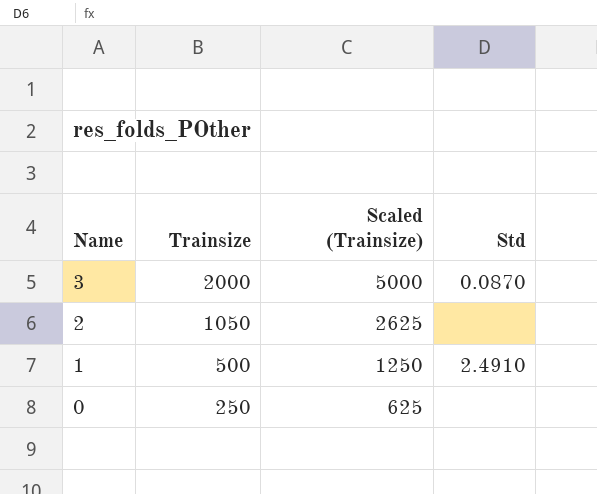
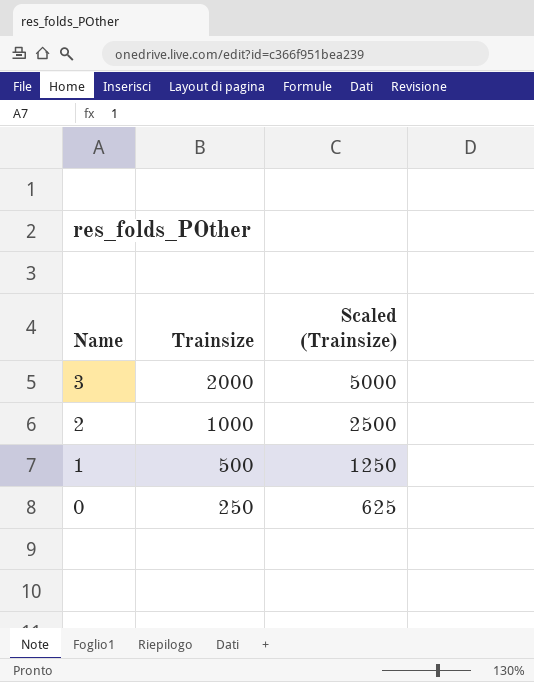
column Std | position: 4 -> none
2 | Trainsize: 1050 -> 1000
2 | Scaled (Trainsize): 2625 -> 2500

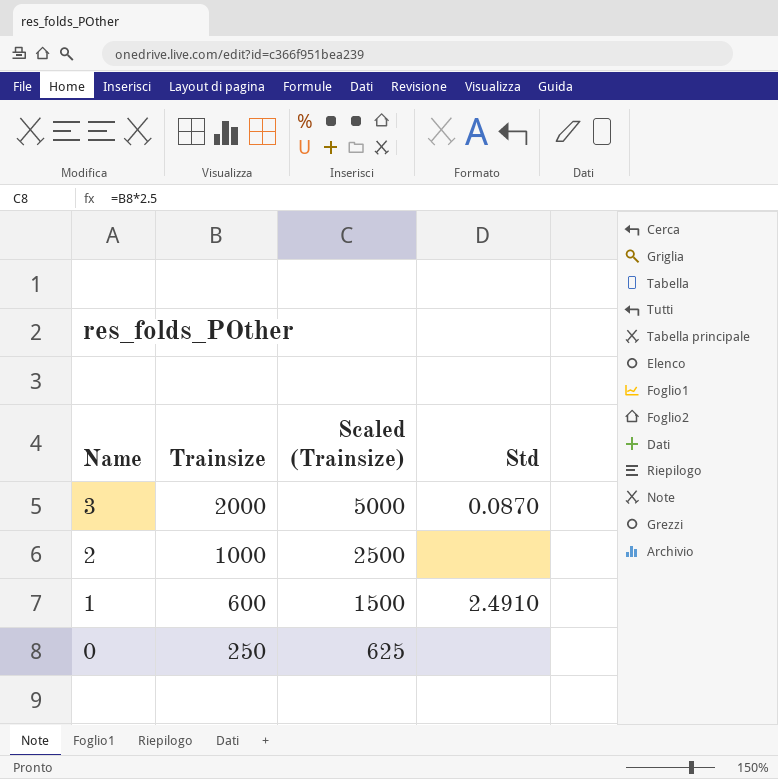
column Std | position: none -> 4
1 | Trainsize: 500 -> 600
1 | Scaled (Trainsize): 1250 -> 1500

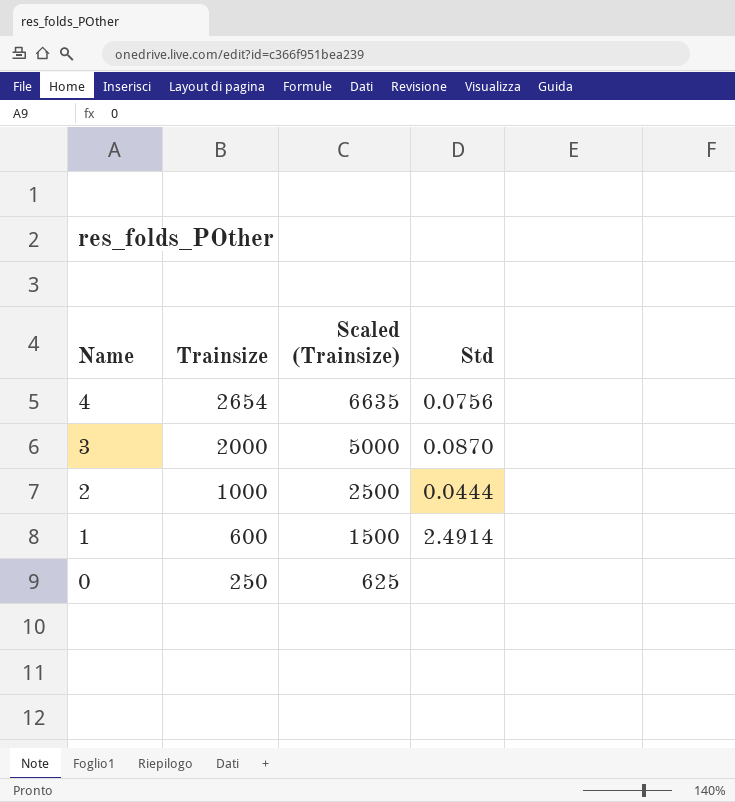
row 4: none -> 2654 | 6635 | 0.0756
2 | Std: none -> 0.0444
1 | Std: 2.4910 -> 2.4914

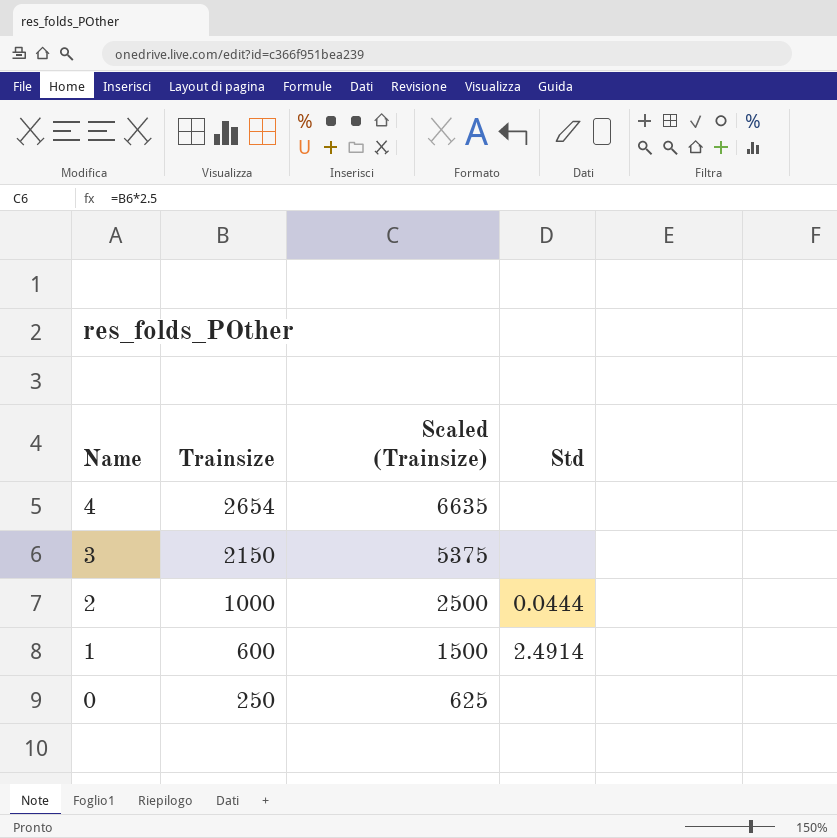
4 | Std: 0.0756 -> none
3 | Trainsize: 2000 -> 2150
3 | Scaled (Trainsize): 5000 -> 5375
3 | Std: 0.0870 -> none

